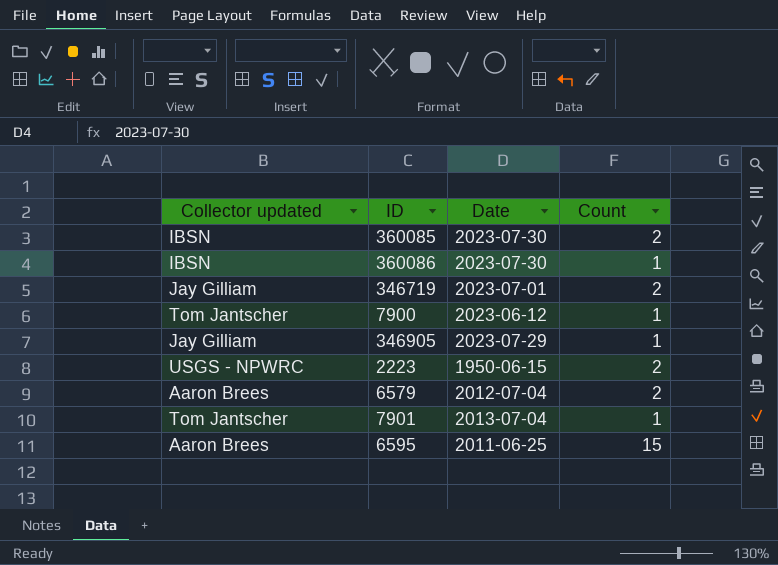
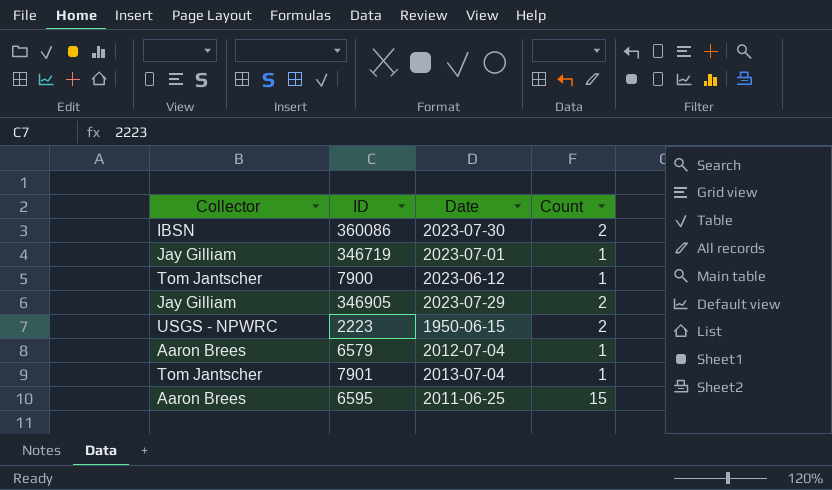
column name: Collector updated -> Collector
row 360085: IBSN | 2023-07-30 | 2 -> none
360086 | Count: 1 -> 2
346719 | Count: 2 -> 1
346905 | Count: 1 -> 2
6579 | Count: 2 -> 1

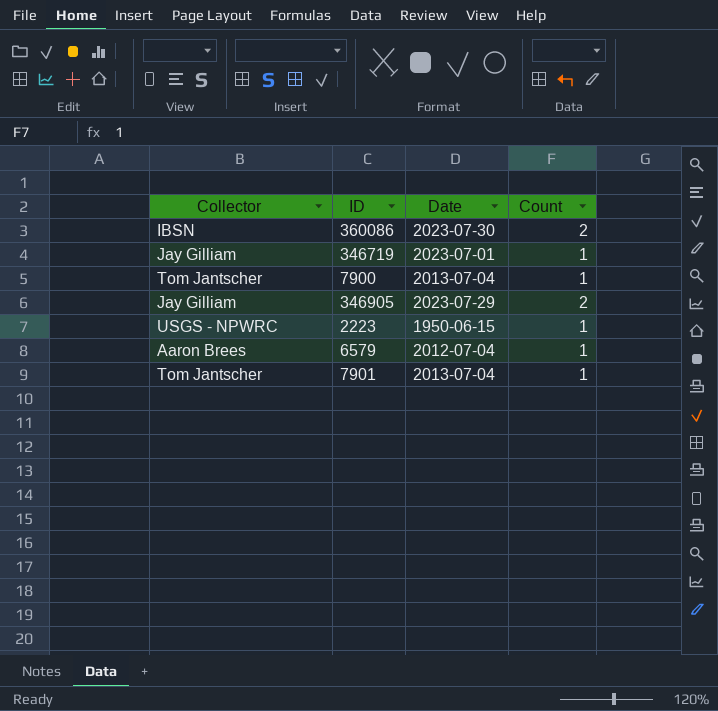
row 6595: Aaron Brees | 2011-06-25 | 15 -> none
7900 | Date: 2023-06-12 -> 2013-07-04
2223 | Count: 2 -> 1

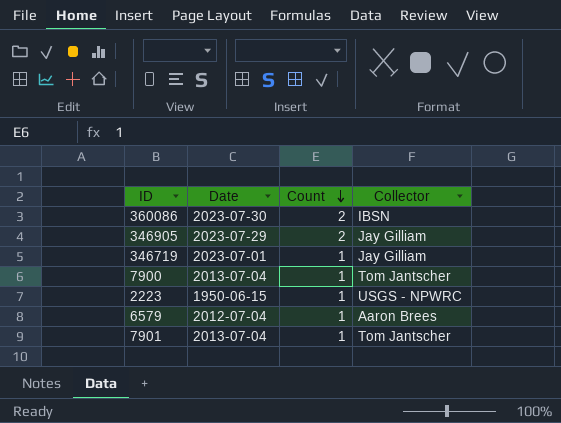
row order: none -> Count descending
column Collector | position: 1 -> 4

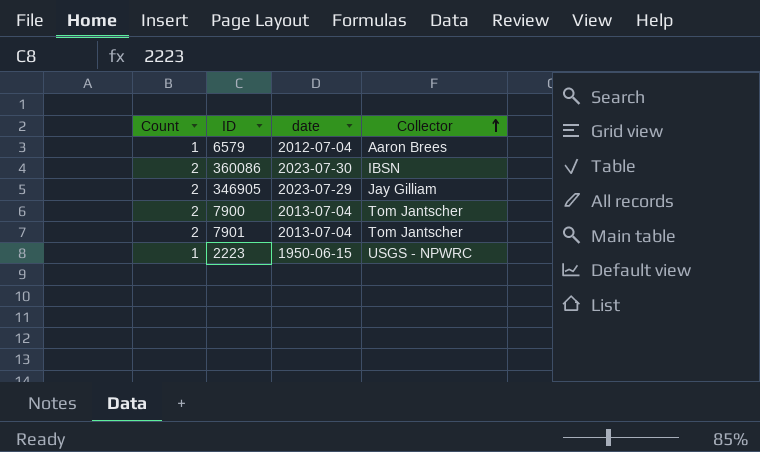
row order: Count descending -> Collector ascending
column Count | position: 3 -> 1
column name: Date -> date
row 346719: 2023-07-01 | 1 | Jay Gilliam -> none
7900 | Count: 1 -> 2
7901 | Count: 1 -> 2

